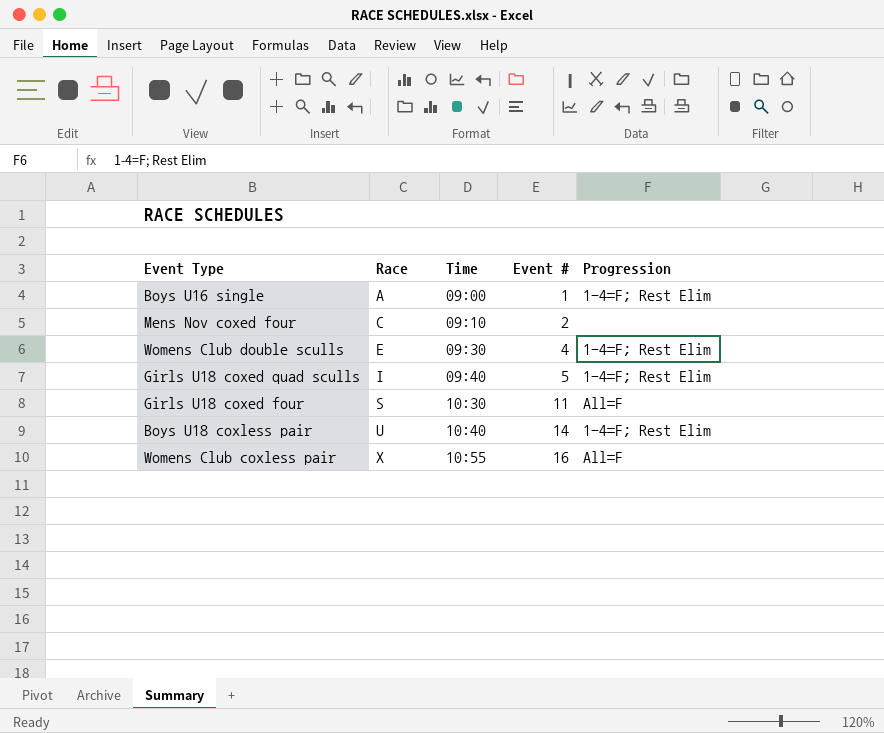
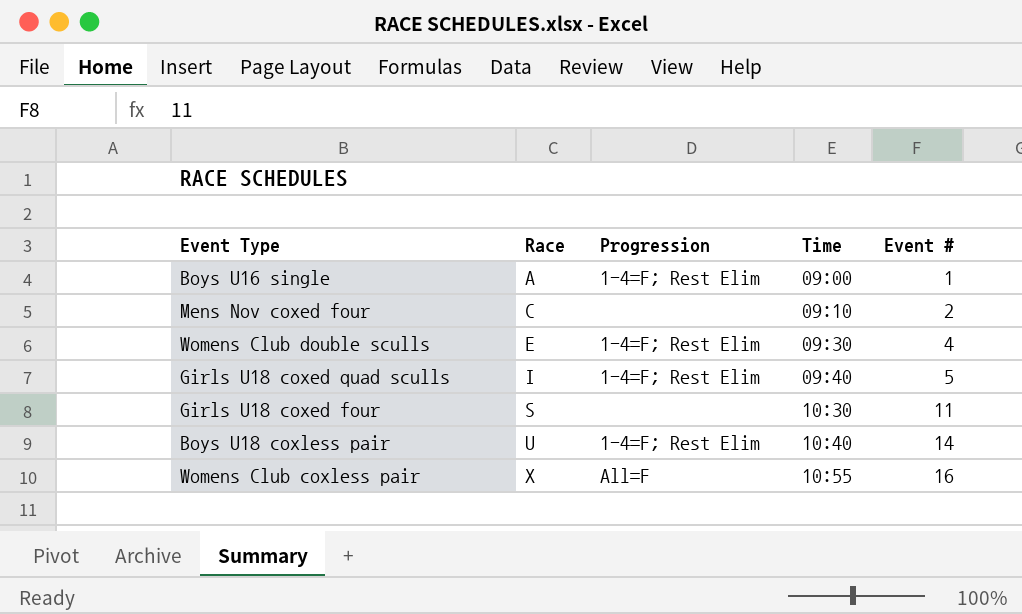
column Progression | position: 5 -> 3
Girls U18 coxed four | Progression: All=F -> none

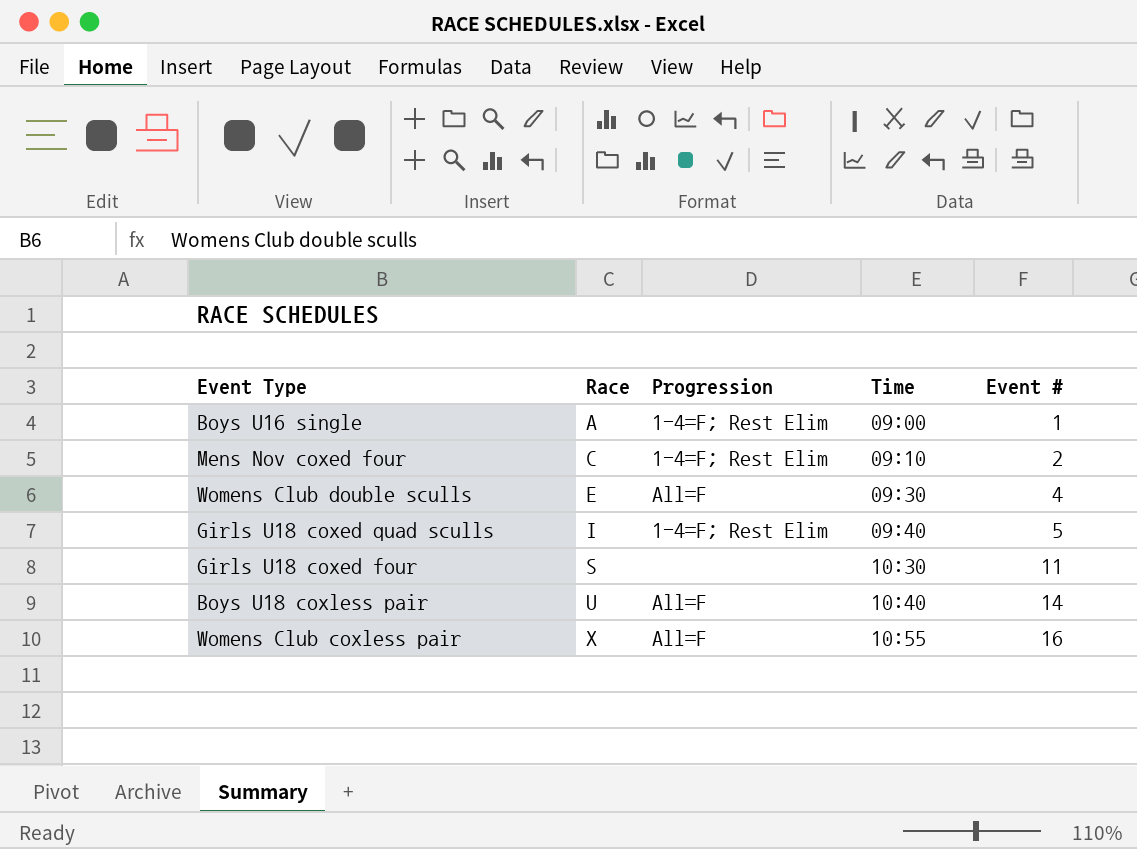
Mens Nov coxed four | Progression: none -> 1-4=F; Rest Elim
Womens Club double sculls | Progression: 1-4=F; Rest Elim -> All=F
Boys U18 coxless pair | Progression: 1-4=F; Rest Elim -> All=F

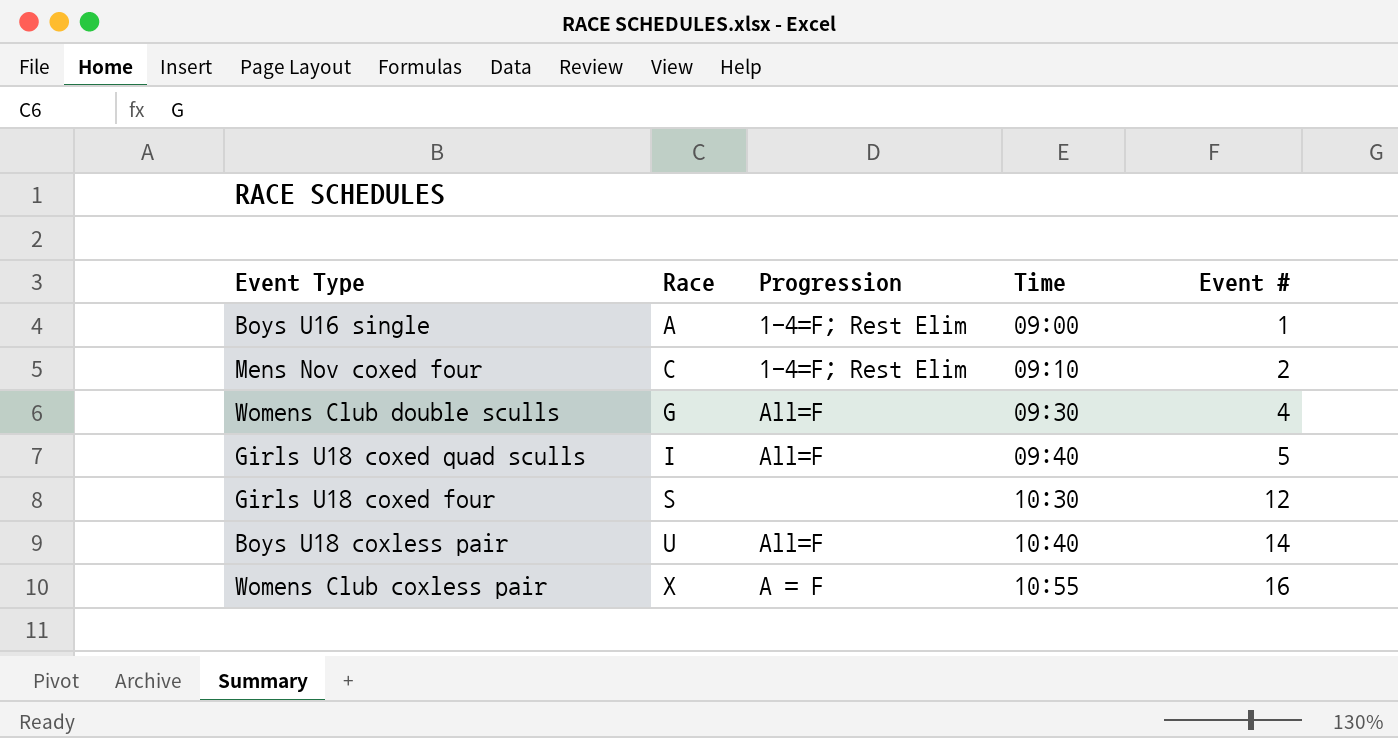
Womens Club double sculls | Race: E -> G
Girls U18 coxed quad sculls | Progression: 1-4=F; Rest Elim -> All=F
Girls U18 coxed four | Event #: 11 -> 12
Womens Club coxless pair | Progression: All=F -> A = F

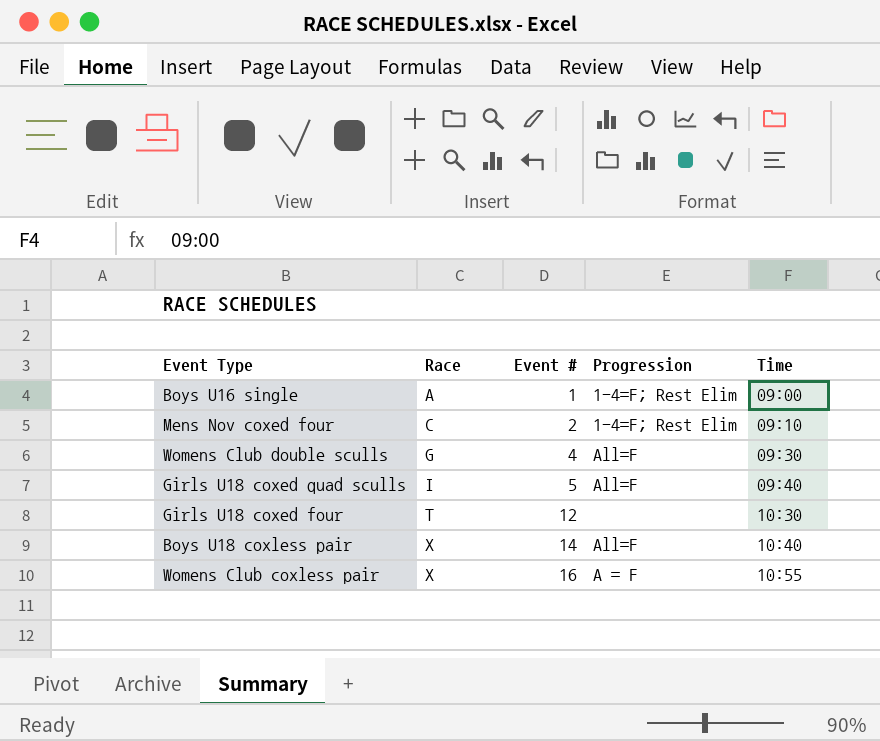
column Event # | position: 5 -> 3
Girls U18 coxed four | Race: S -> T
Boys U18 coxless pair | Race: U -> X

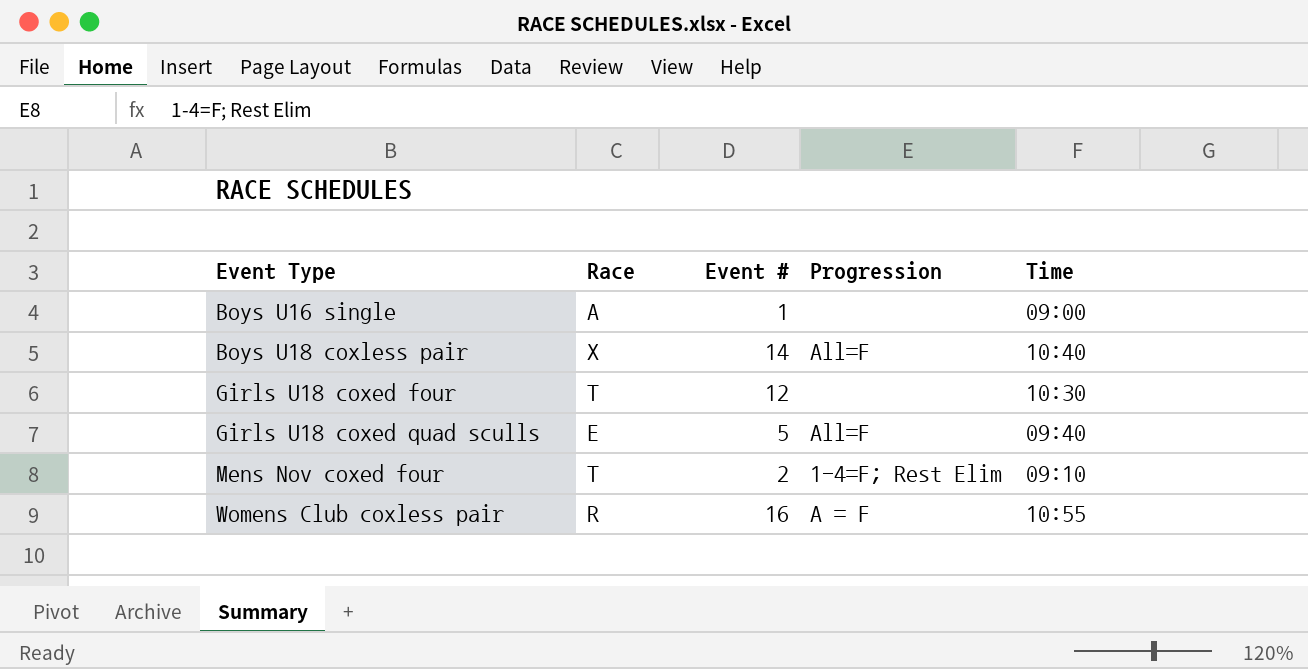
row order: Race ascending -> Event Type ascending
row Womens Club double sculls: G | 4 | All=F | 09:30 -> none
Boys U16 single | Progression: 1-4=F; Rest Elim -> none
Girls U18 coxed quad sculls | Race: I -> E
Mens Nov coxed four | Race: C -> T
Womens Club coxless pair | Race: X -> R

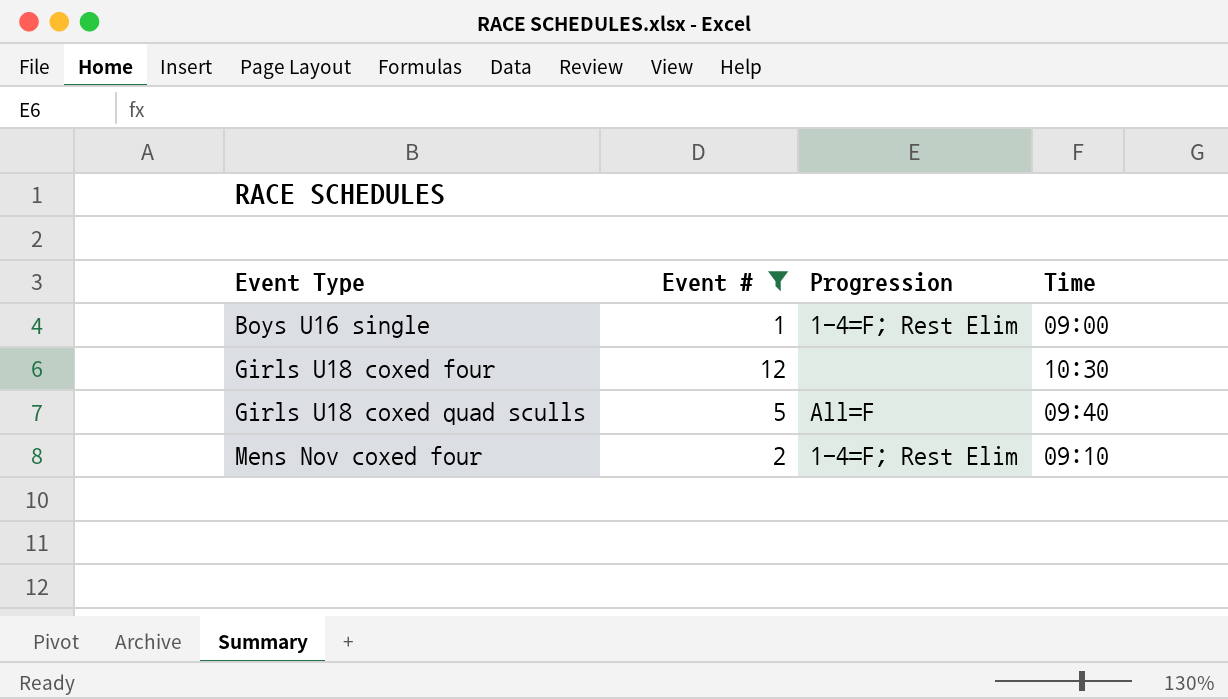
filter: none -> Event # <= 12
column Race | position: 2 -> none
Boys U16 single | Progression: none -> 1-4=F; Rest Elim

